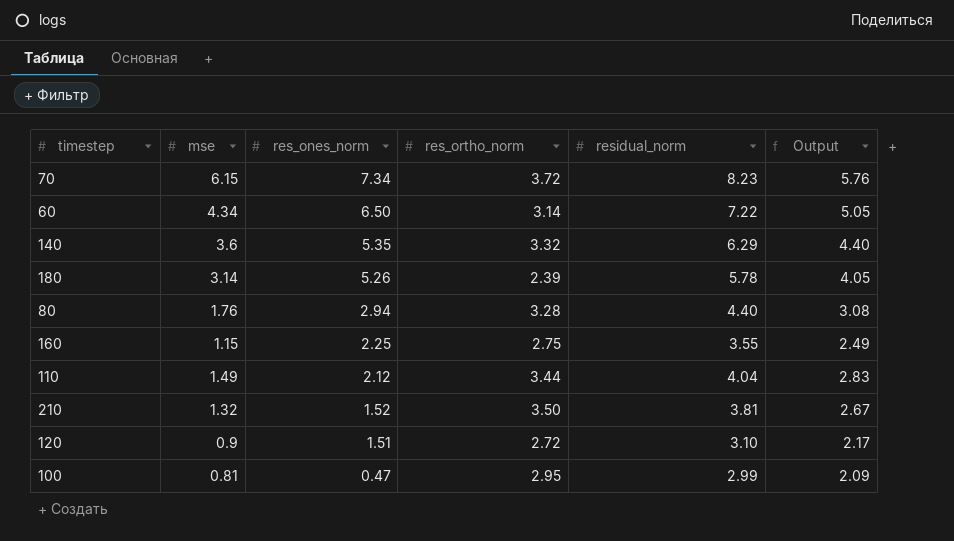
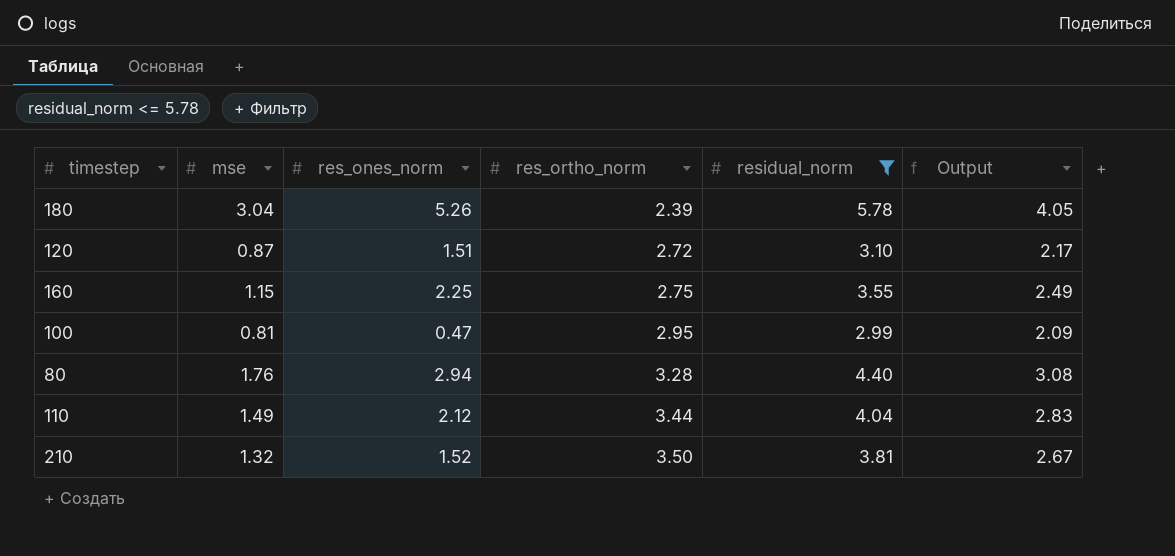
filter: none -> residual_norm <= 5.78
row order: res_ones_norm descending -> res_ortho_norm ascending
180 | mse: 3.14 -> 3.04
120 | mse: 0.9 -> 0.87

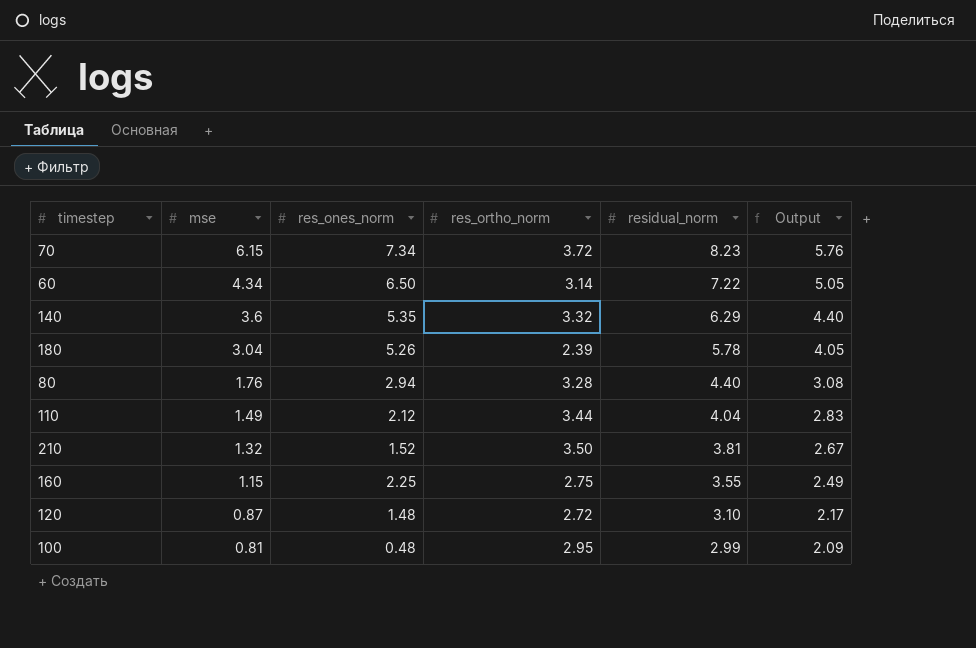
filter: residual_norm <= 5.78 -> none
row order: res_ortho_norm ascending -> mse descending
120 | res_ones_norm: 1.51 -> 1.48
100 | res_ones_norm: 0.47 -> 0.48

